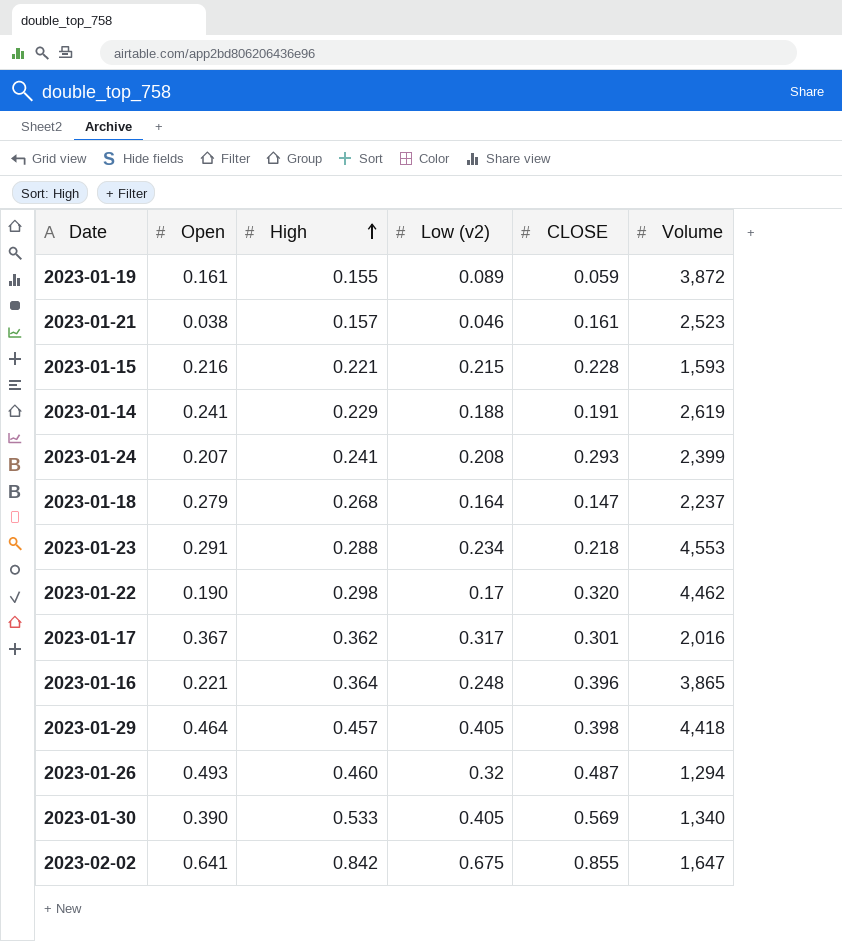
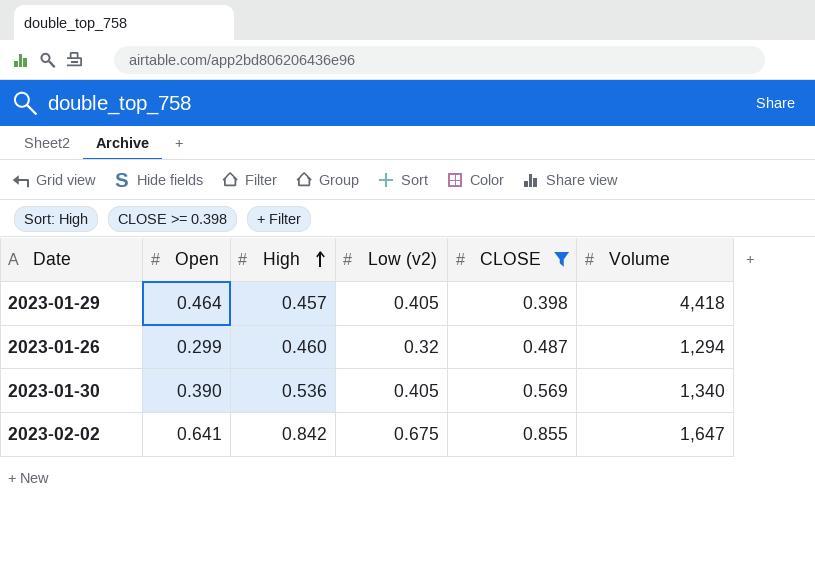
filter: none -> CLOSE >= 0.398
2023-01-26 | Open: 0.493 -> 0.299
2023-01-30 | High: 0.533 -> 0.536

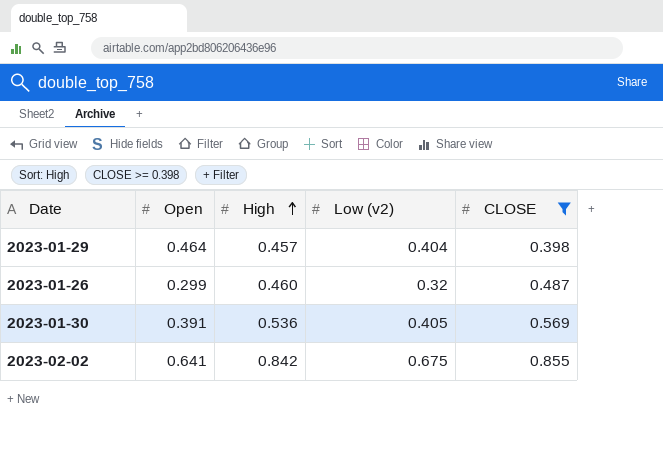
column Volume | position: 6 -> none
2023-01-29 | Low (v2): 0.405 -> 0.404
2023-01-30 | Open: 0.390 -> 0.391

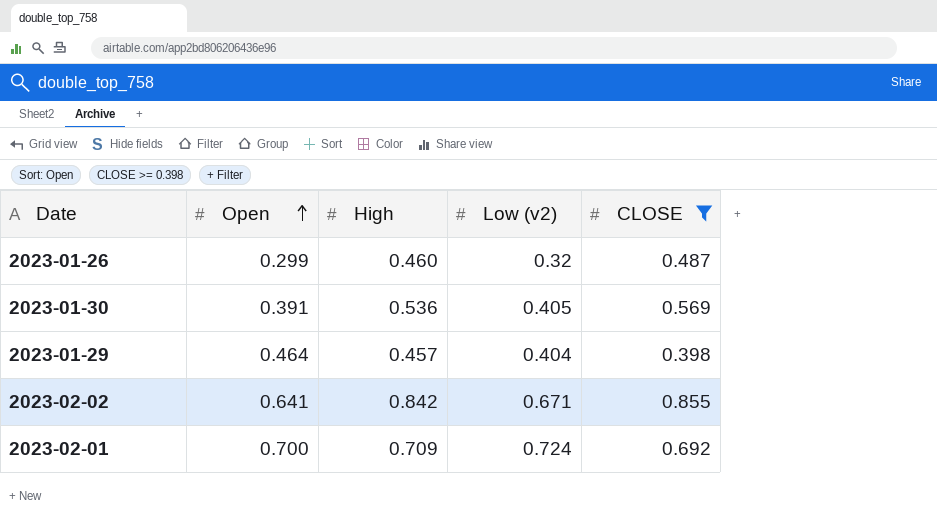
row order: High ascending -> Open ascending
2023-02-02 | Low (v2): 0.675 -> 0.671
row 2023-02-01: none -> 0.700 | 0.709 | 0.724 | 0.692

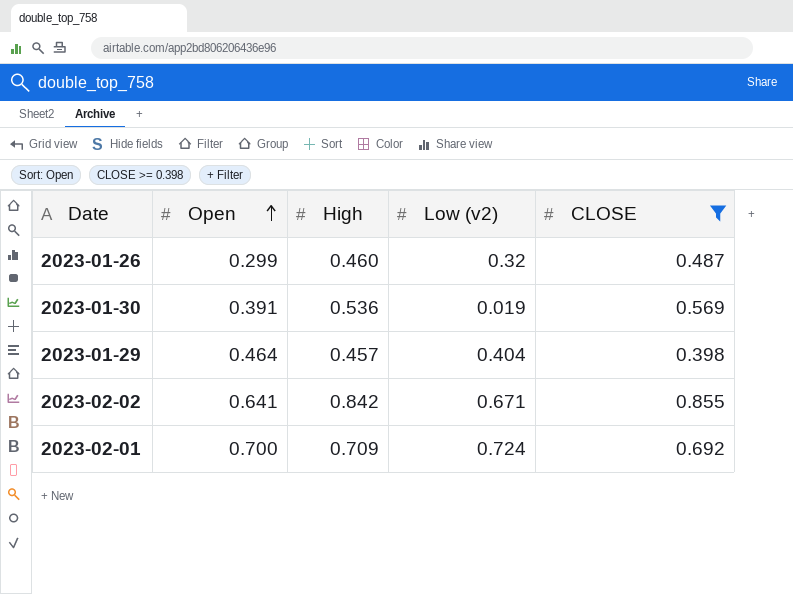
2023-01-30 | Low (v2): 0.405 -> 0.019

